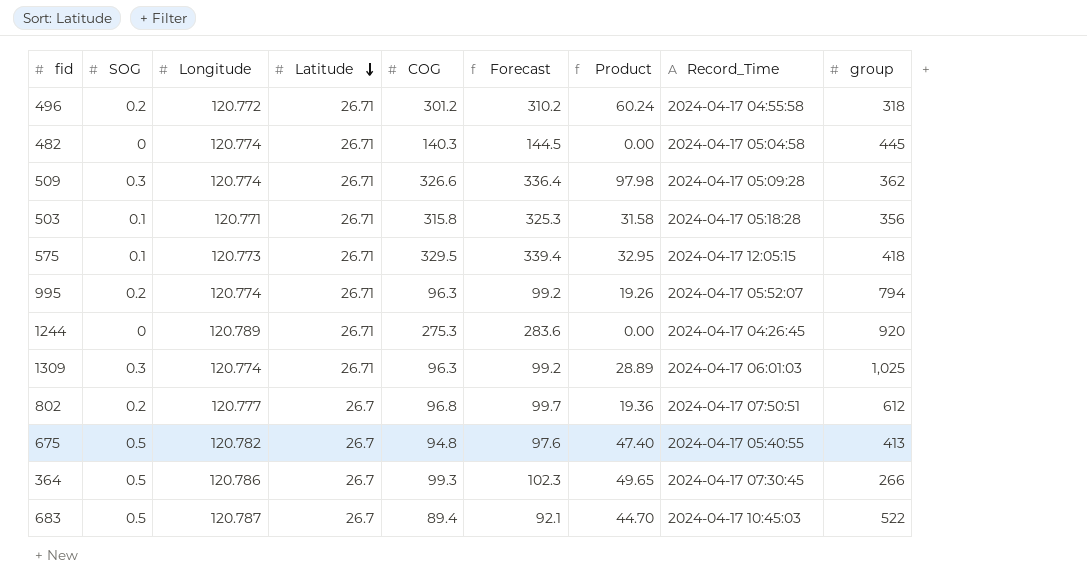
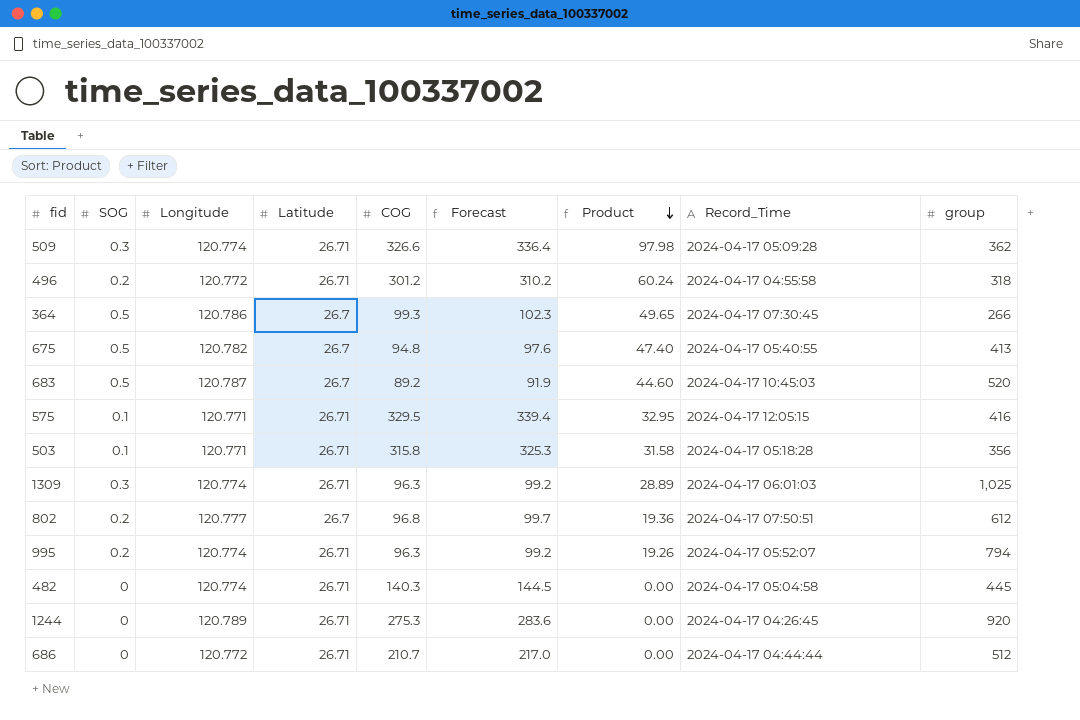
row order: Latitude descending -> Product descending
683 | COG: 89.4 -> 89.2
683 | Forecast: 92.1 -> 91.9
683 | Product: 44.70 -> 44.60
683 | group: 522 -> 520
575 | Longitude: 120.773 -> 120.771
575 | group: 418 -> 416
row 686: none -> 0 | 120.772 | 26.71 | 210.7 | 217.0 | 0.00 | 2024-04-17 04:44:44 | 512

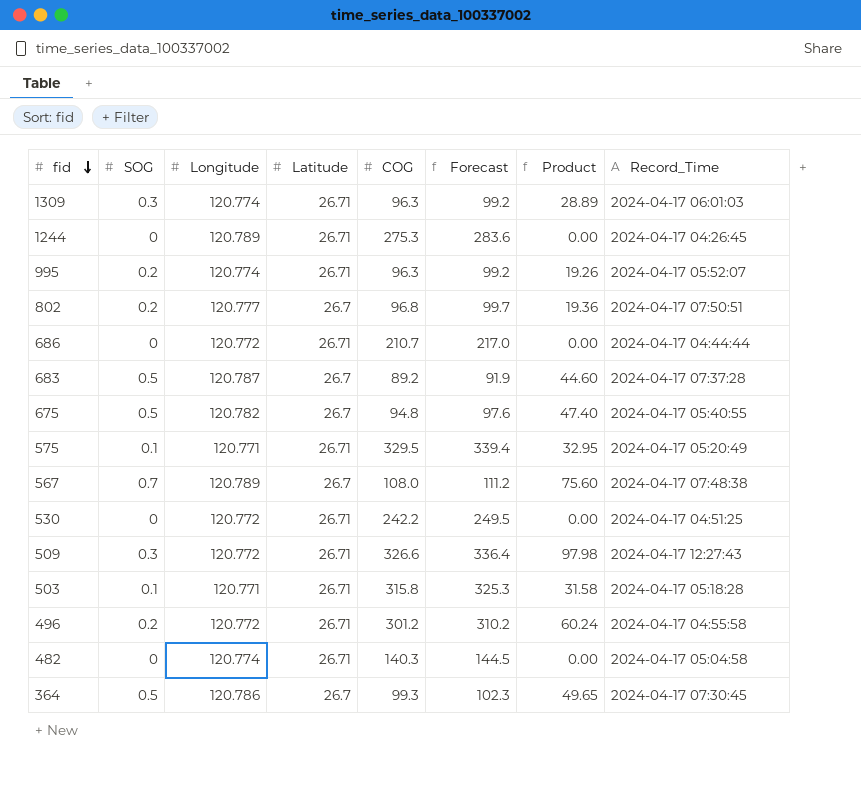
row order: Product descending -> fid descending
column group | position: 9 -> none
683 | Record_Time: 2024-04-17 10:45:03 -> 2024-04-17 07:37:28
575 | Record_Time: 2024-04-17 12:05:15 -> 2024-04-17 05:20:49
row 567: none -> 0.7 | 120.789 | 26.7 | 108.0 | 111.2 | 75.60 | 2024-04-17 07:48:38
row 530: none -> 0 | 120.772 | 26.71 | 242.2 | 249.5 | 0.00 | 2024-04-17 04:51:25
509 | Longitude: 120.774 -> 120.772
509 | Record_Time: 2024-04-17 05:09:28 -> 2024-04-17 12:27:43

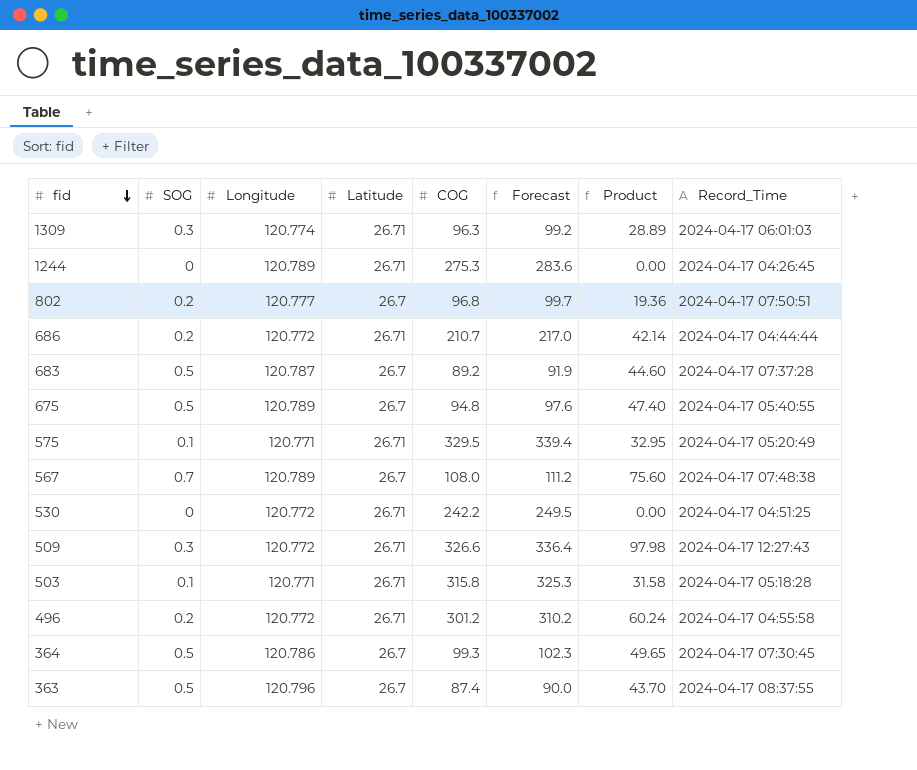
row 995: 0.2 | 120.774 | 26.71 | 96.3 | 99.2 | 19.26 | 2024-04-17 05:52:07 -> none
row 482: 0 | 120.774 | 26.71 | 140.3 | 144.5 | 0.00 | 2024-04-17 05:04:58 -> none
686 | SOG: 0 -> 0.2
686 | Product: 0.00 -> 42.14
675 | Longitude: 120.782 -> 120.789
row 363: none -> 0.5 | 120.796 | 26.7 | 87.4 | 90.0 | 43.70 | 2024-04-17 08:37:55

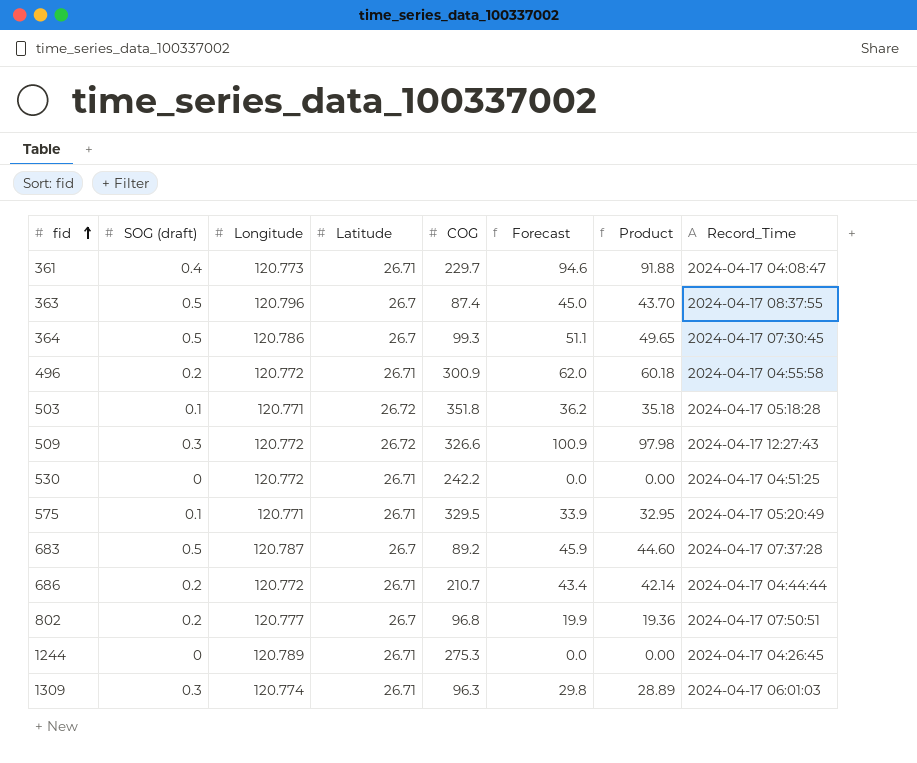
row order: fid descending -> fid ascending
column name: SOG -> SOG (draft)
column Forecast | formula: [COG] * 1.03 -> [Product] * 1.03
row 675: 0.5 | 120.789 | 26.7 | 94.8 | 97.6 | 47.40 | 2024-04-17 05:40:55 -> none
row 567: 0.7 | 120.789 | 26.7 | 108.0 | 111.2 | 75.60 | 2024-04-17 07:48:38 -> none
row 361: none -> 0.4 | 120.773 | 26.71 | 229.7 | 94.6 | 91.88 | 2024-04-17 04:08:47
496 | COG: 301.2 -> 300.9
496 | Product: 60.24 -> 60.18
503 | Latitude: 26.71 -> 26.72
503 | COG: 315.8 -> 351.8
503 | Product: 31.58 -> 35.18
509 | Latitude: 26.71 -> 26.72

